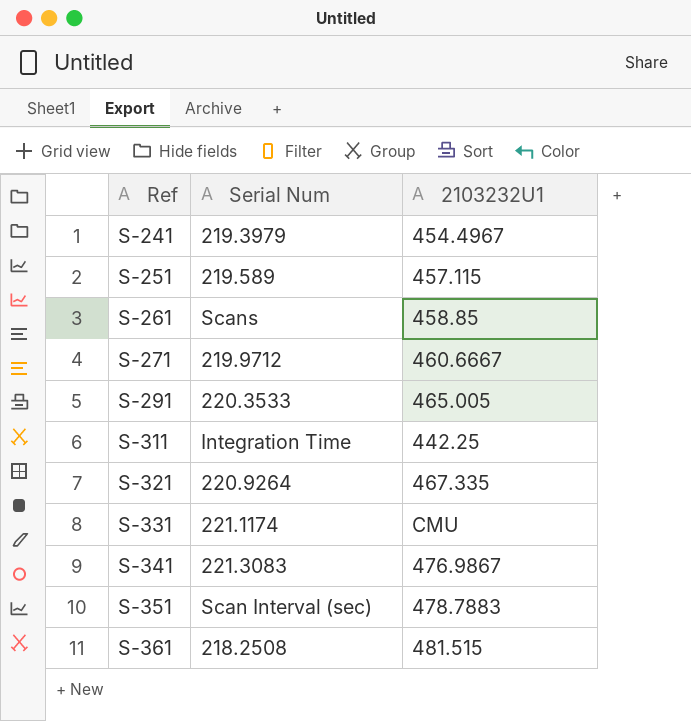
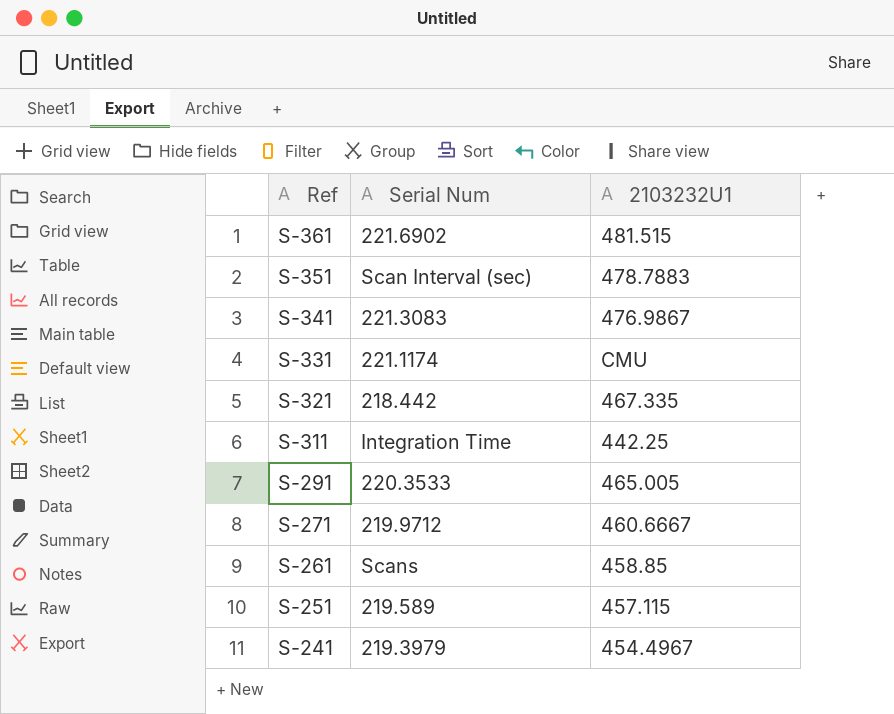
row order: Ref ascending -> Ref descending
S-361 | Serial Num: 218.2508 -> 221.6902
S-321 | Serial Num: 220.9264 -> 218.442

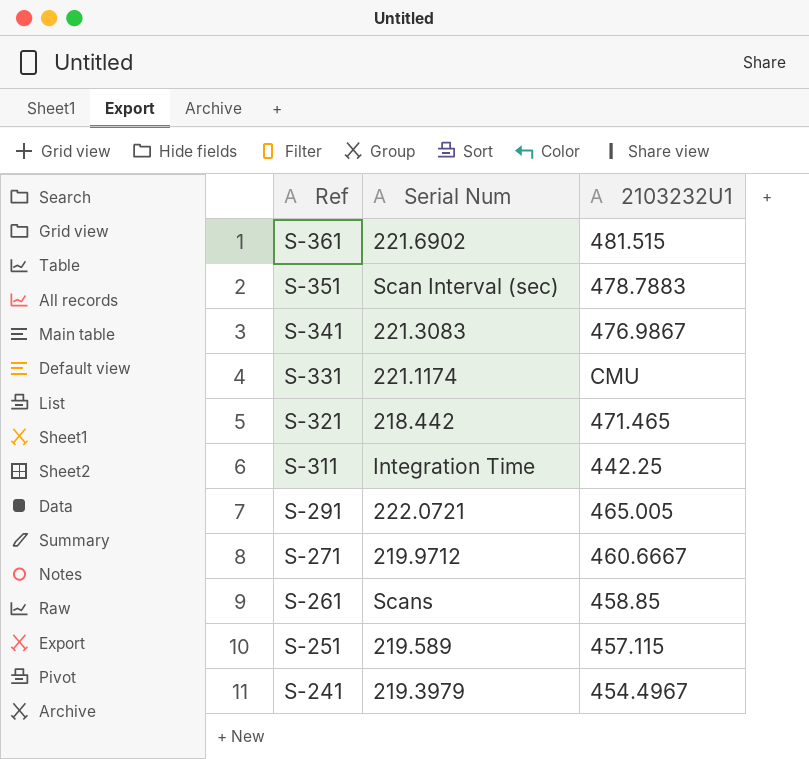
S-321 | 2103232U1: 467.335 -> 471.465
S-291 | Serial Num: 220.3533 -> 222.0721

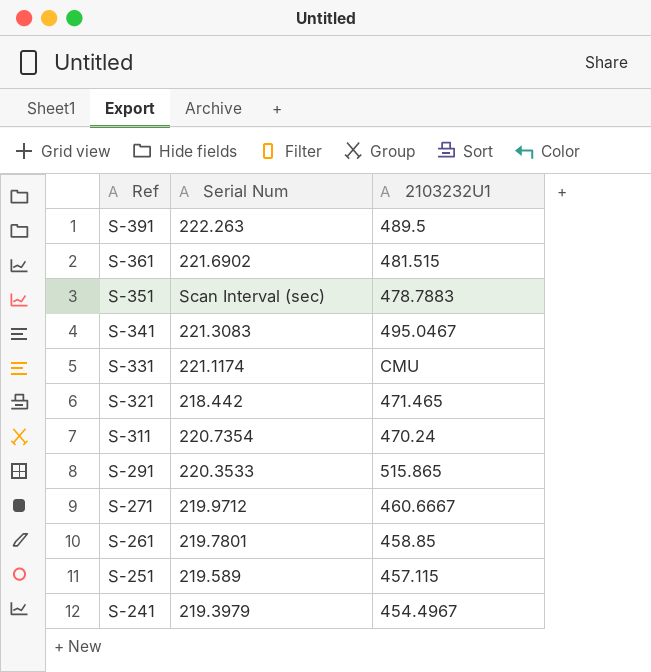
row S-391: none -> 222.263 | 489.5
S-341 | 2103232U1: 476.9867 -> 495.0467
S-311 | Serial Num: Integration Time -> 220.7354
S-311 | 2103232U1: 442.25 -> 470.24
S-291 | Serial Num: 222.0721 -> 220.3533
S-291 | 2103232U1: 465.005 -> 515.865
S-261 | Serial Num: Scans -> 219.7801

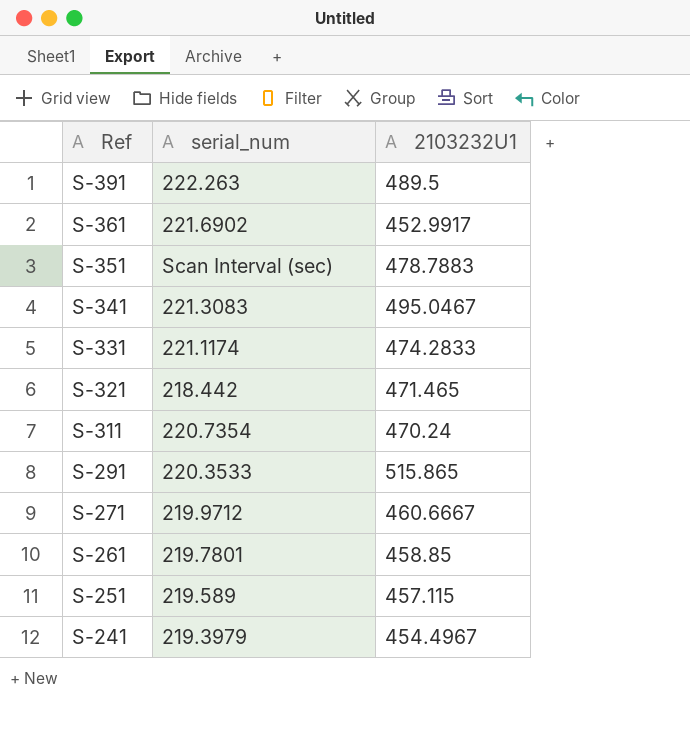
column name: Serial Num -> serial_num
S-361 | 2103232U1: 481.515 -> 452.9917
S-331 | 2103232U1: CMU -> 474.2833

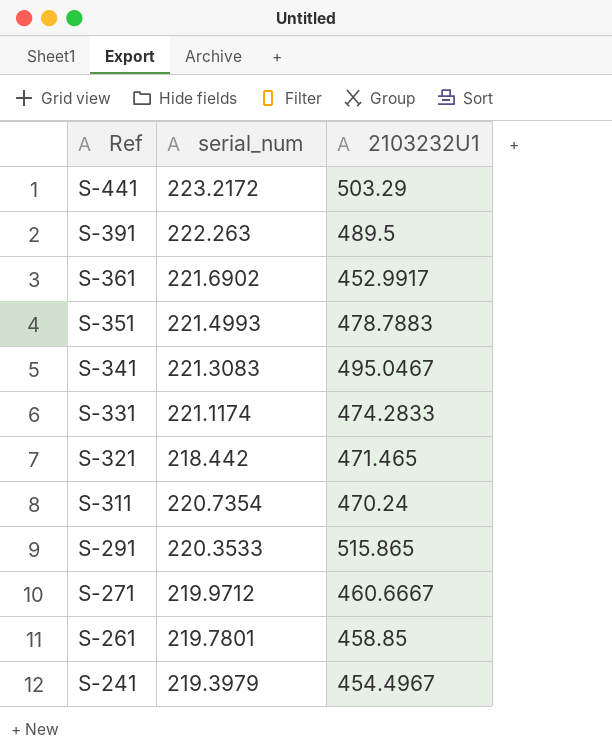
row S-251: 219.589 | 457.115 -> none
row S-441: none -> 223.2172 | 503.29
S-351 | serial_num: Scan Interval (sec) -> 221.4993

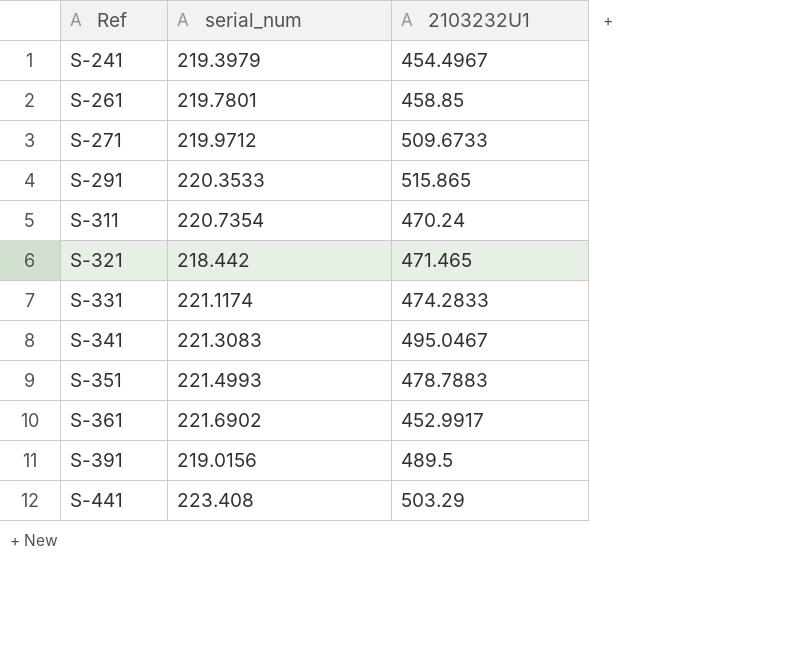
row order: Ref descending -> Ref ascending
S-271 | 2103232U1: 460.6667 -> 509.6733
S-391 | serial_num: 222.263 -> 219.0156
S-441 | serial_num: 223.2172 -> 223.408

